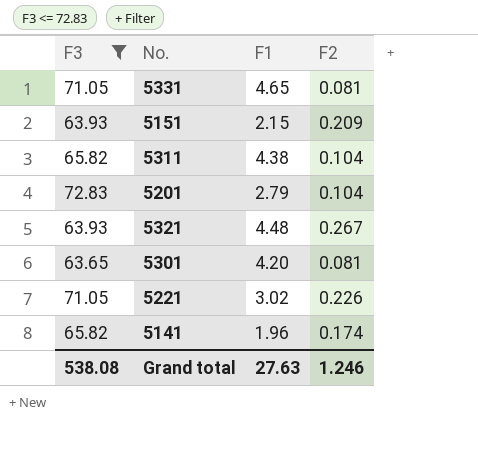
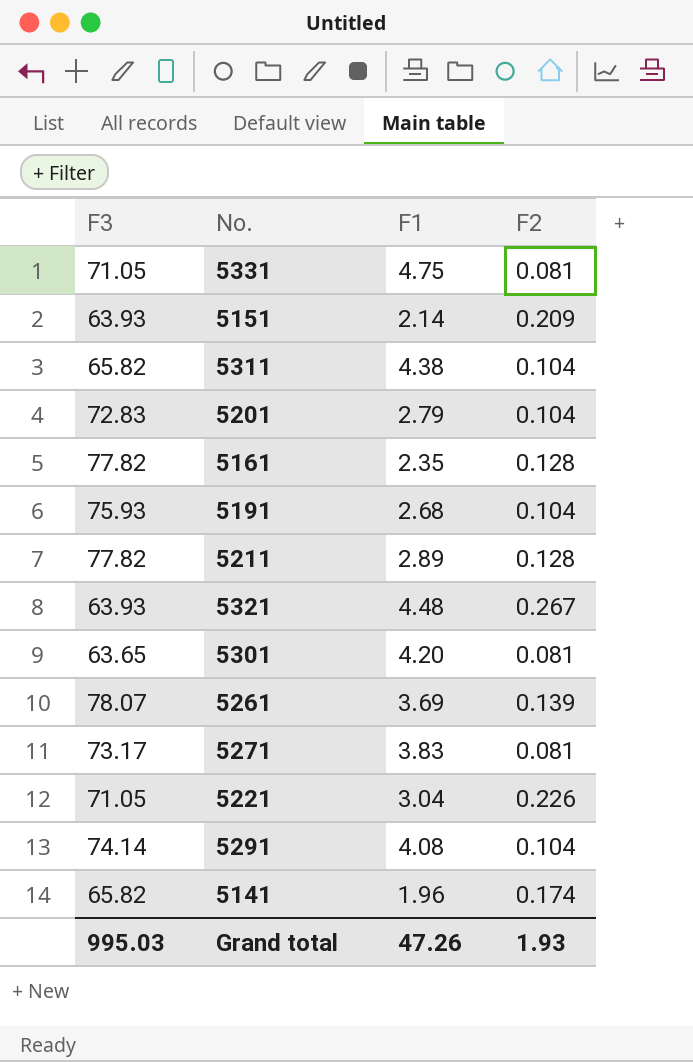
filter: F3 <= 72.83 -> none
5331 | F1: 4.65 -> 4.75
5151 | F1: 2.15 -> 2.14
5221 | F1: 3.02 -> 3.04
Grand total | F3: 538.08 -> 995.03
Grand total | F1: 27.63 -> 47.26
Grand total | F2: 1.246 -> 1.93

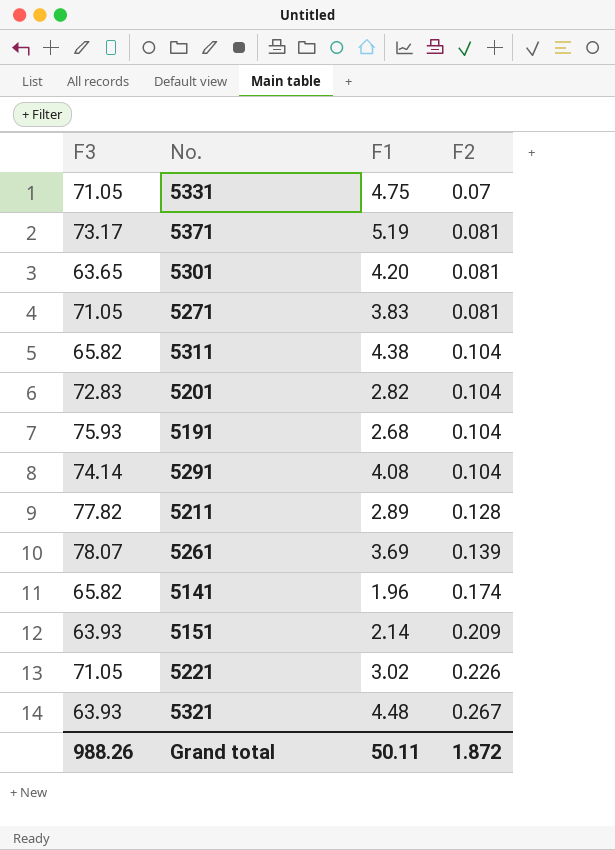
row order: none -> F2 ascending
row 5161: 77.82 | 2.35 | 0.128 -> none
5331 | F2: 0.081 -> 0.07
row 5371: none -> 73.17 | 5.19 | 0.081
5271 | F3: 73.17 -> 71.05
5201 | F1: 2.79 -> 2.82
5221 | F1: 3.04 -> 3.02
Grand total | F3: 995.03 -> 988.26
Grand total | F1: 47.26 -> 50.11
Grand total | F2: 1.93 -> 1.872

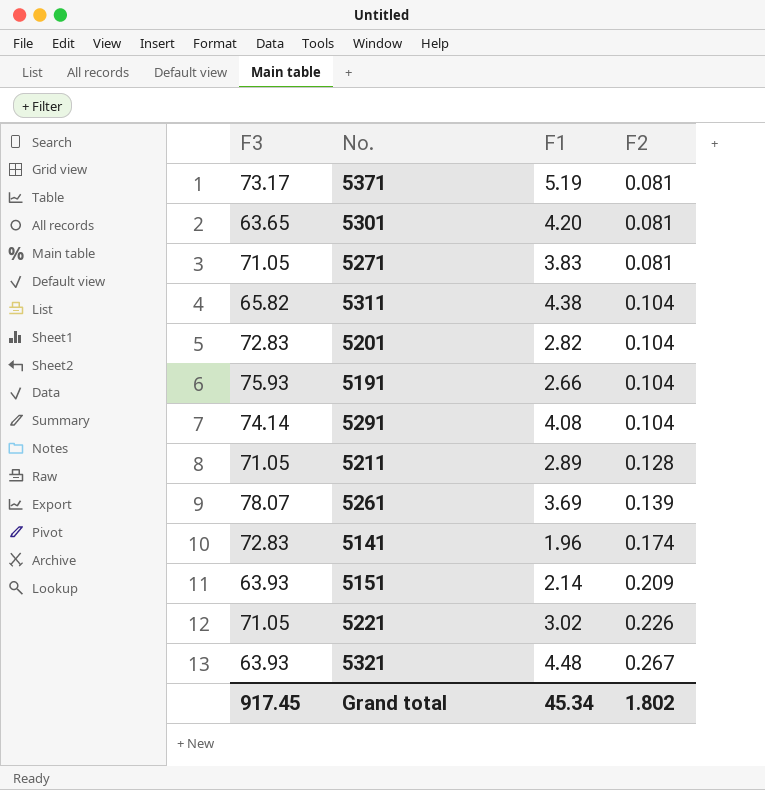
row 5331: 71.05 | 4.75 | 0.07 -> none
5191 | F1: 2.68 -> 2.66
5211 | F3: 77.82 -> 71.05
5141 | F3: 65.82 -> 72.83
Grand total | F3: 988.26 -> 917.45
Grand total | F1: 50.11 -> 45.34
Grand total | F2: 1.872 -> 1.802

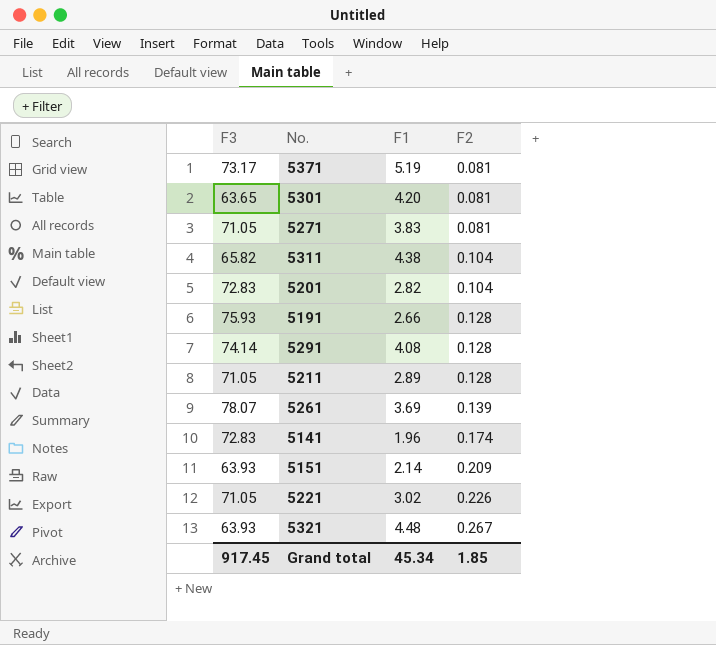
5191 | F2: 0.104 -> 0.128
5291 | F2: 0.104 -> 0.128
Grand total | F2: 1.802 -> 1.85

